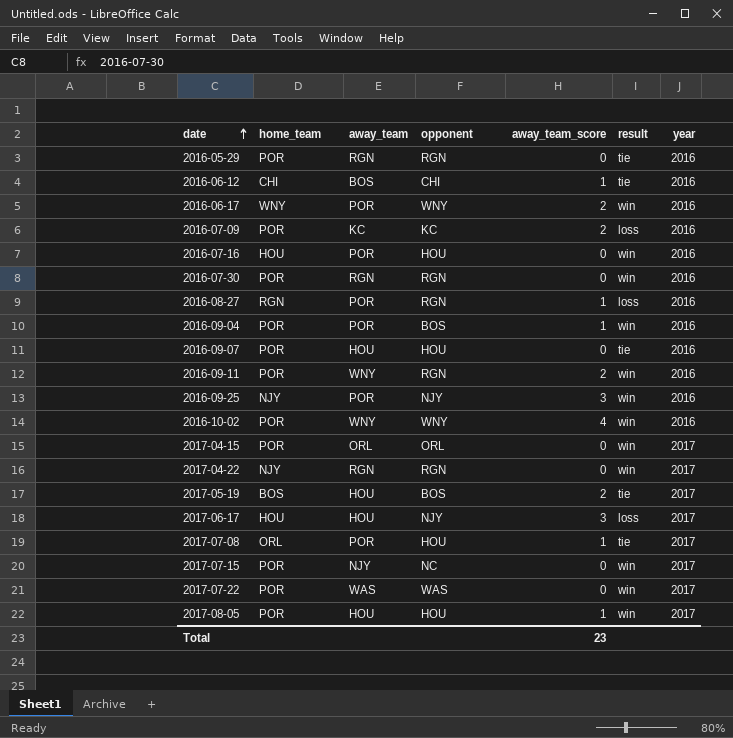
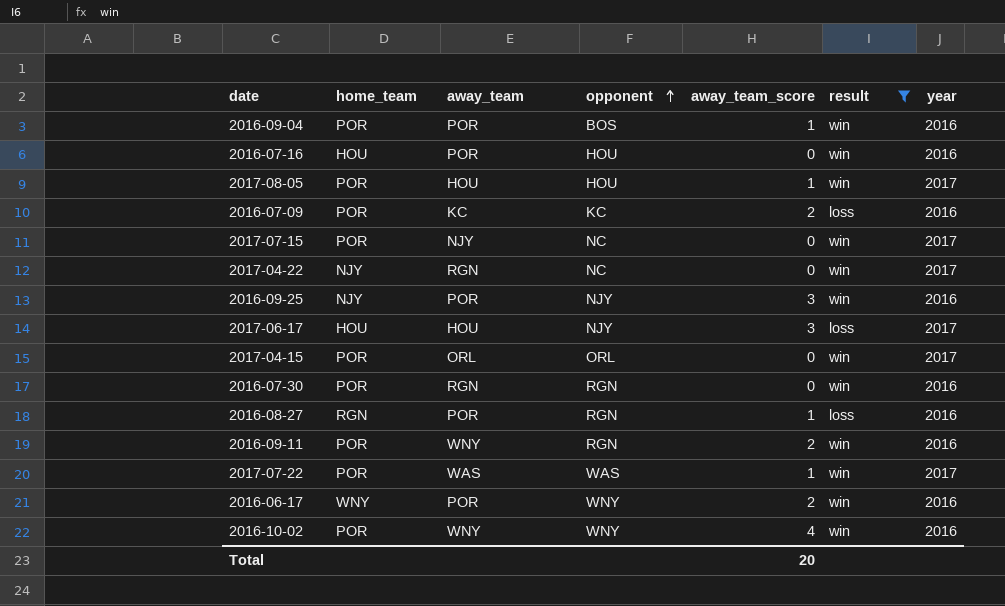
filter: none -> result != tie
row order: date ascending -> opponent ascending
2017-04-22 | opponent: RGN -> NC
2017-07-22 | away_team_score: 0 -> 1
Total | away_team_score: 23 -> 20

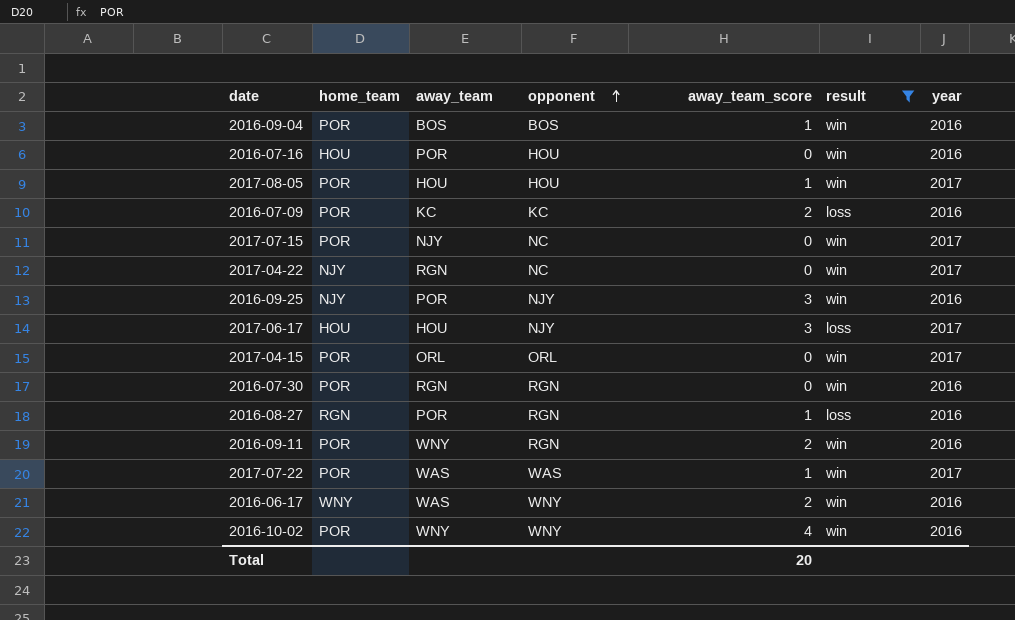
2016-09-04 | away_team: POR -> BOS
2016-06-17 | away_team: POR -> WAS

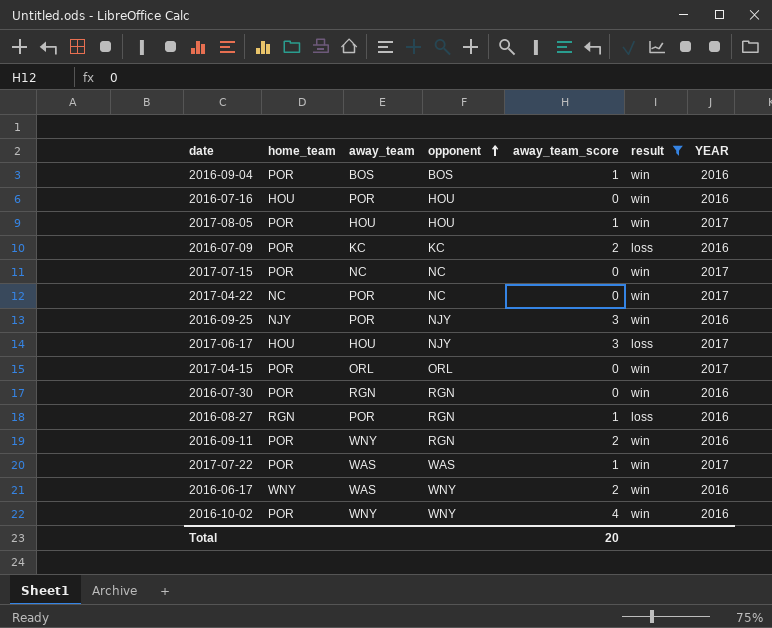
column name: year -> YEAR
2017-07-15 | away_team: NJY -> NC
2017-04-22 | home_team: NJY -> NC
2017-04-22 | away_team: RGN -> POR

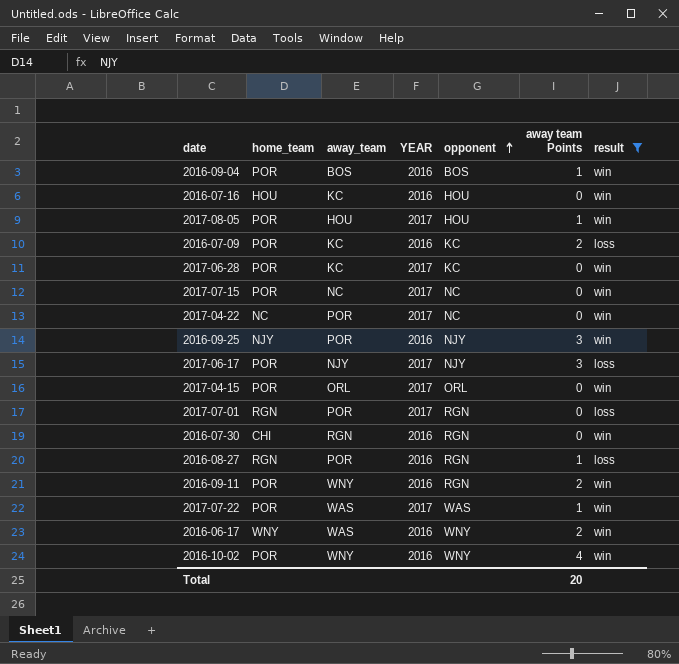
column YEAR | position: 7 -> 4
column name: away_team_score -> away team Points
2016-07-16 | away_team: POR -> KC
row 2017-06-28: none -> POR | KC | 2017 | KC | 0 | win
2017-06-17 | home_team: HOU -> POR
2017-06-17 | away_team: HOU -> NJY
row 2017-07-01: none -> RGN | POR | 2017 | RGN | 0 | loss
2016-07-30 | home_team: POR -> CHI

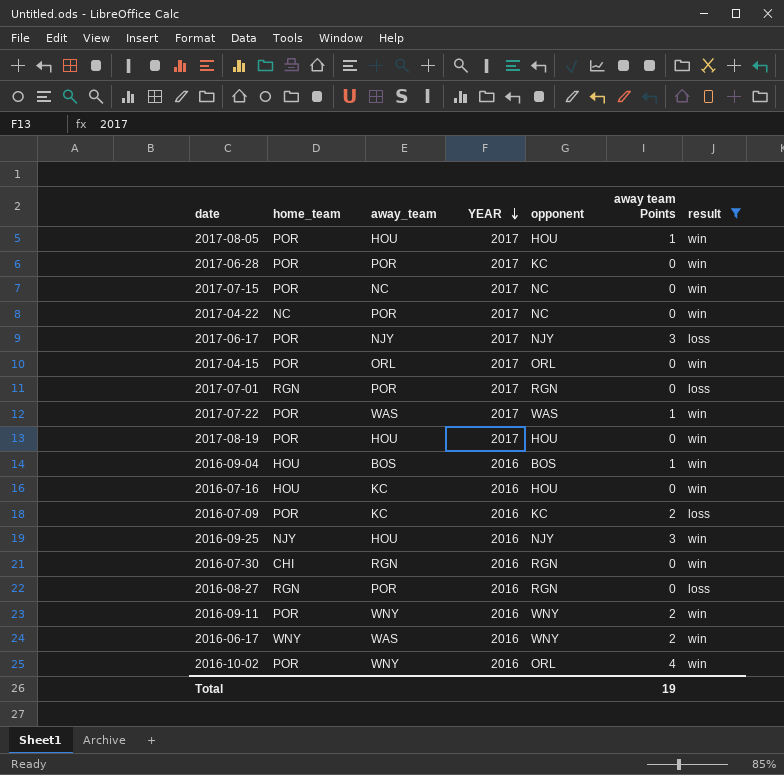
row order: opponent ascending -> YEAR descending
2017-06-28 | away_team: KC -> POR
row 2017-08-19: none -> POR | HOU | 2017 | HOU | 0 | win
2016-09-04 | home_team: POR -> HOU
2016-09-25 | away_team: POR -> HOU
2016-08-27 | away team Points: 1 -> 0
2016-09-11 | opponent: RGN -> WNY
2016-10-02 | opponent: WNY -> ORL
Total | away team Points: 20 -> 19

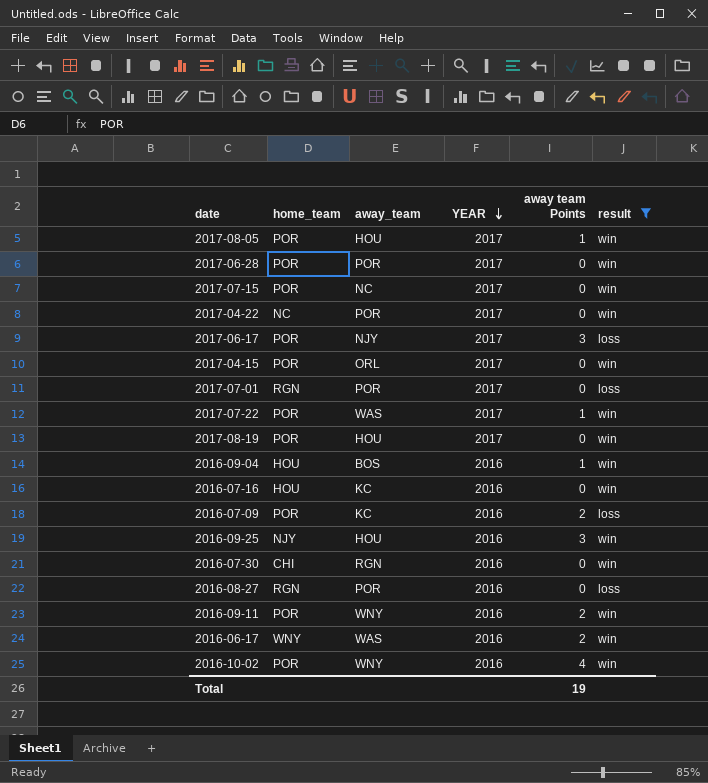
column opponent | position: 5 -> none

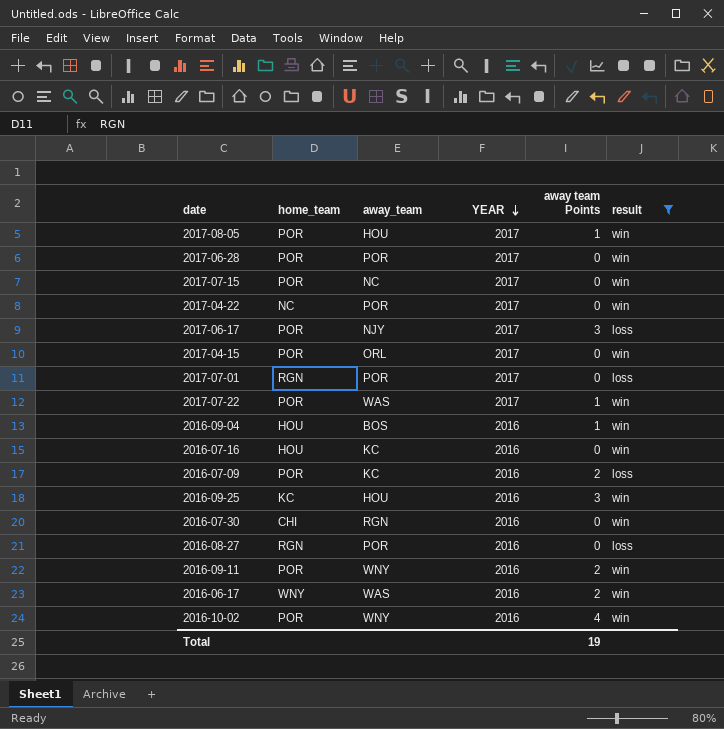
row 2017-08-19: POR | HOU | 2017 | 0 | win -> none
2016-09-25 | home_team: NJY -> KC

